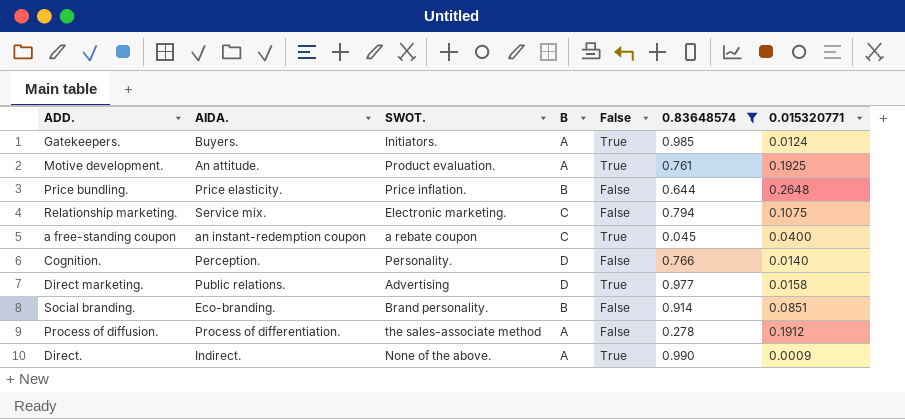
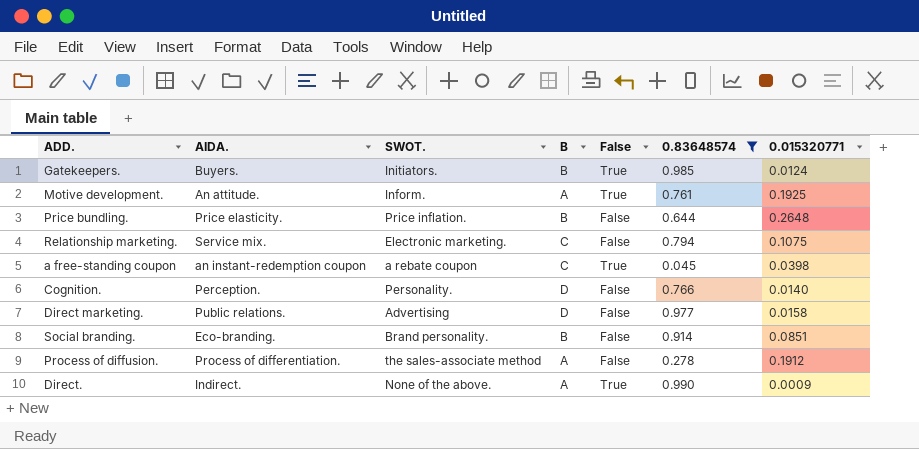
Gatekeepers. | B: A -> B
Motive development. | SWOT.: Product evaluation. -> Inform.
a free-standing coupon | 0.015320771: 0.0400 -> 0.0398
Direct marketing. | False: True -> False

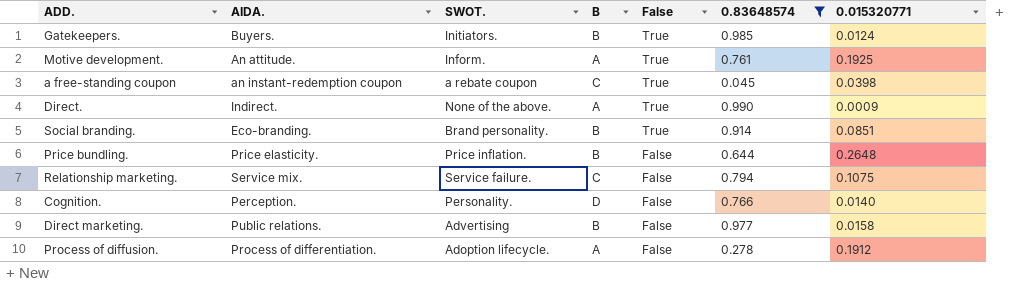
row order: none -> False descending
Social branding. | False: False -> True
Relationship marketing. | SWOT.: Electronic marketing. -> Service failure.
Direct marketing. | B: D -> B
Process of diffusion. | SWOT.: the sales-associate method -> Adoption lifecycle.

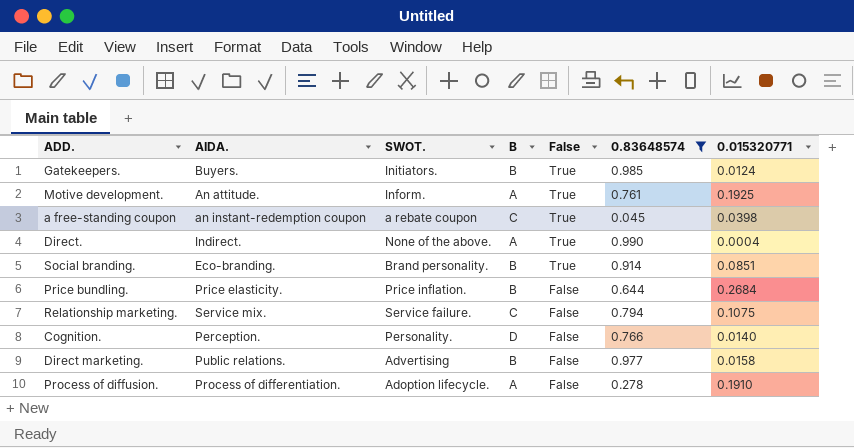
Direct. | 0.015320771: 0.0009 -> 0.0004
Price bundling. | 0.015320771: 0.2648 -> 0.2684
Process of diffusion. | 0.015320771: 0.1912 -> 0.1910

